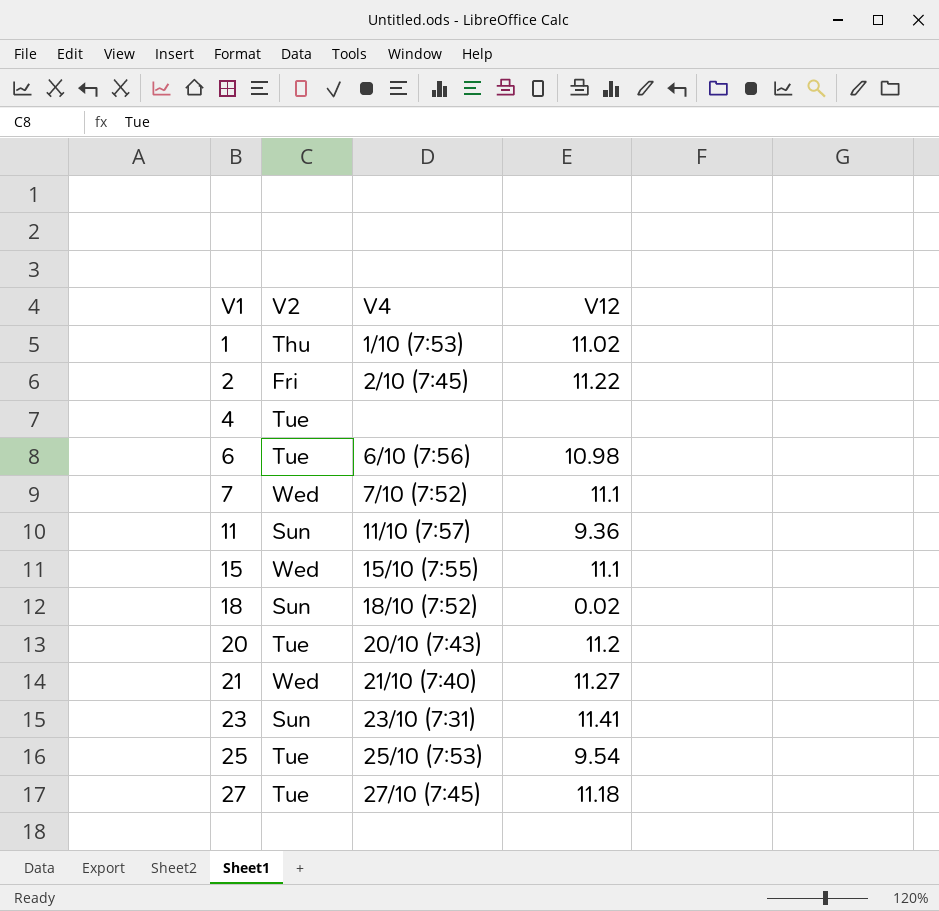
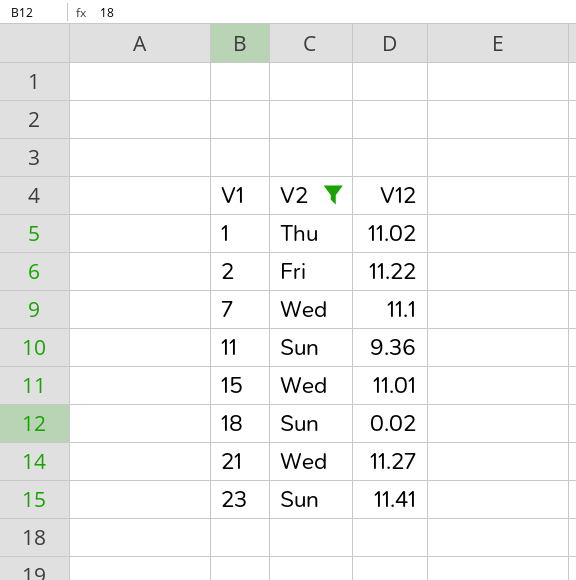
filter: none -> V2 != Tue
column V4 | position: 3 -> none
15 | V12: 11.1 -> 11.01

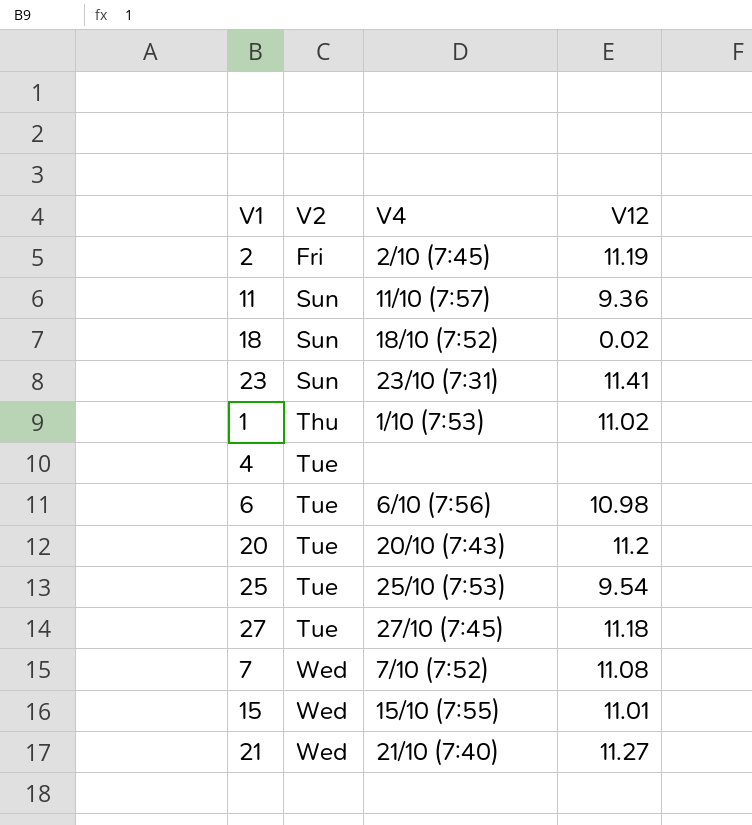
filter: V2 != Tue -> none
row order: V1 ascending -> V2 ascending
column V4 | position: none -> 3
2 | V12: 11.22 -> 11.19
7 | V12: 11.1 -> 11.08

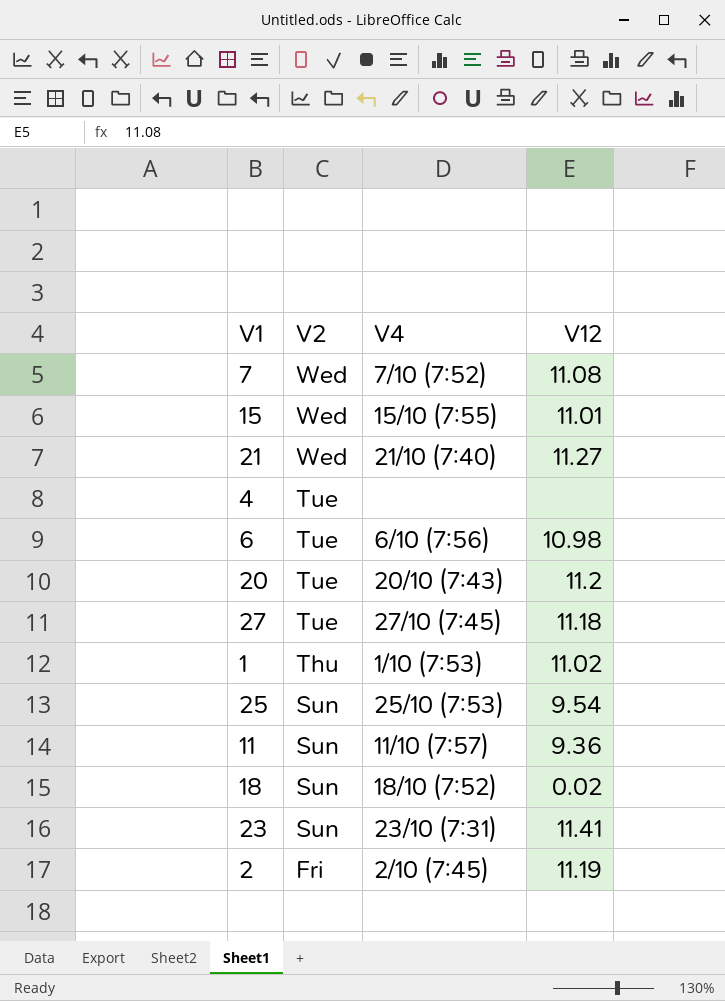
row order: V2 ascending -> V2 descending
25 | V2: Tue -> Sun

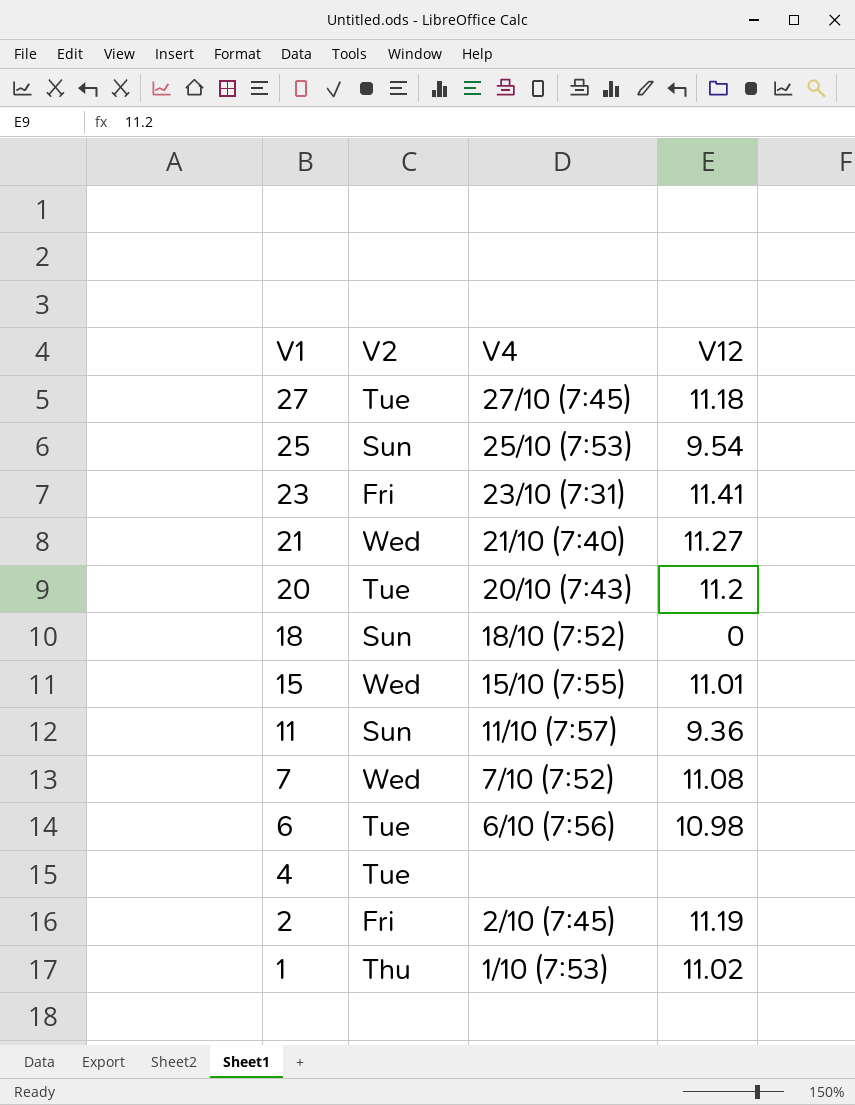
row order: V2 descending -> V1 descending
23 | V2: Sun -> Fri
18 | V12: 0.02 -> 0

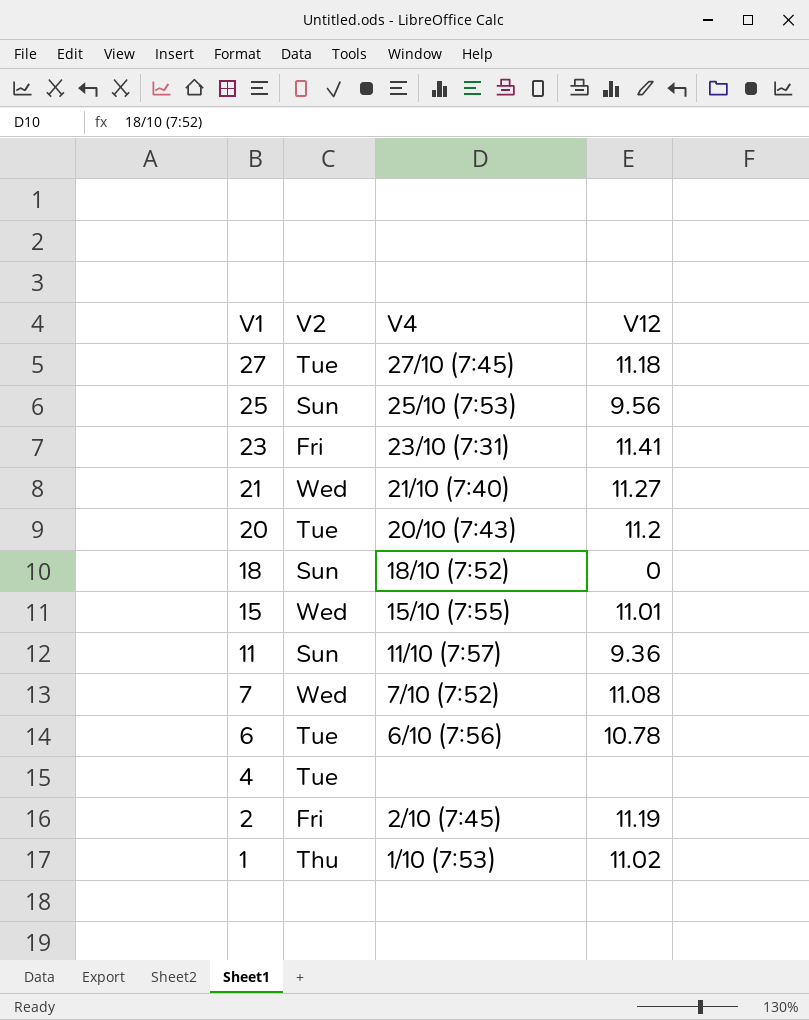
25 | V12: 9.54 -> 9.56
6 | V12: 10.98 -> 10.78

